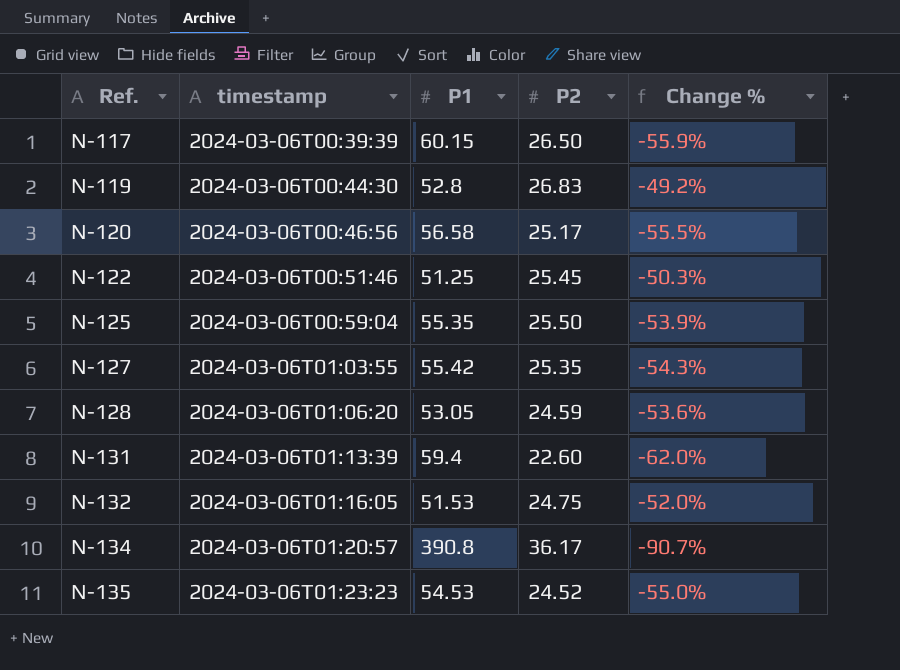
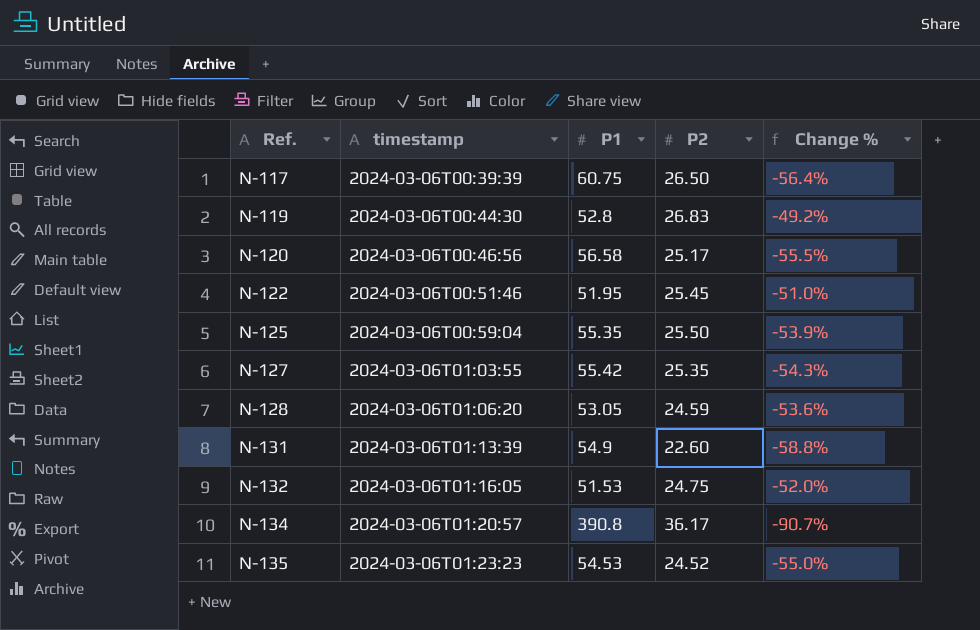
N-117 | P1: 60.15 -> 60.75
N-117 | Change %: -55.9% -> -56.4%
N-122 | P1: 51.25 -> 51.95
N-122 | Change %: -50.3% -> -51.0%
N-131 | P1: 59.4 -> 54.9
N-131 | Change %: -62.0% -> -58.8%

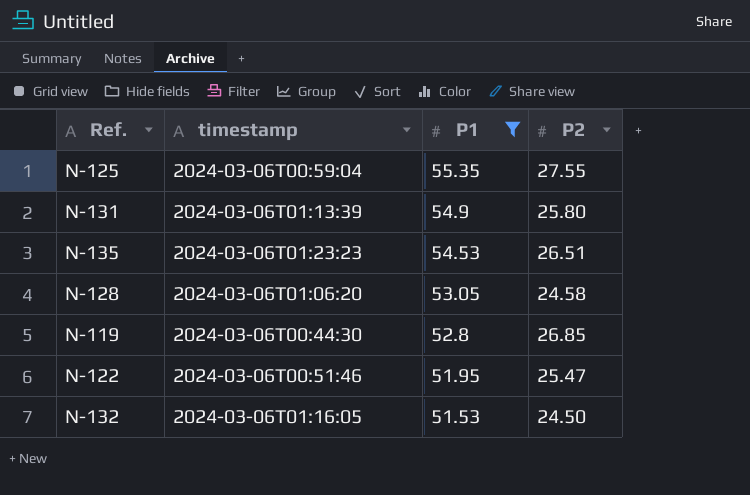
filter: none -> P1 <= 55.35
row order: Ref. ascending -> P1 descending
column Change % | formula: ([P2] - [P1]) / [P1] -> none
N-125 | P2: 25.50 -> 27.55
N-131 | P2: 22.60 -> 25.80
N-135 | P2: 24.52 -> 26.51
N-128 | P2: 24.59 -> 24.58
N-119 | P2: 26.83 -> 26.85
N-122 | P2: 25.45 -> 25.47
N-132 | P2: 24.75 -> 24.50

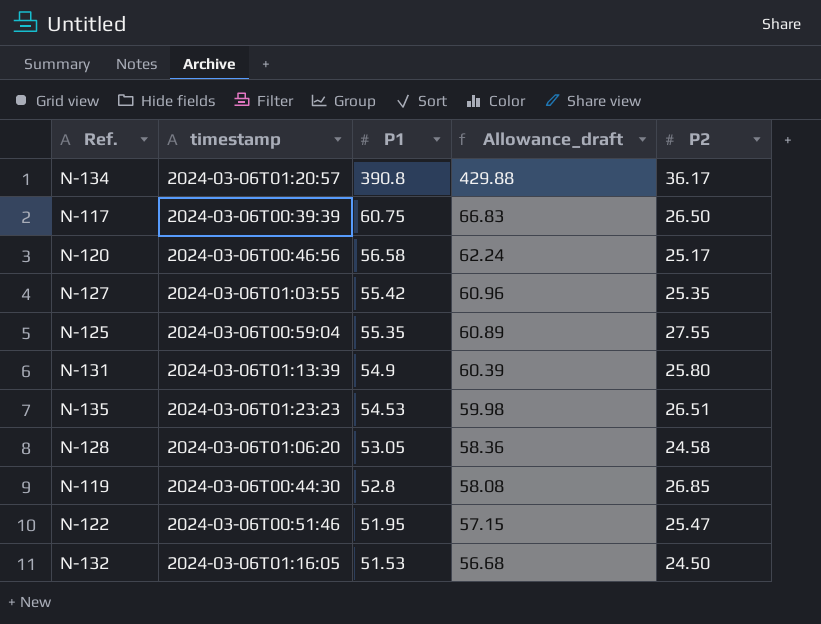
filter: P1 <= 55.35 -> none
column Allowance_draft | formula: none -> [P1] * 1.1

